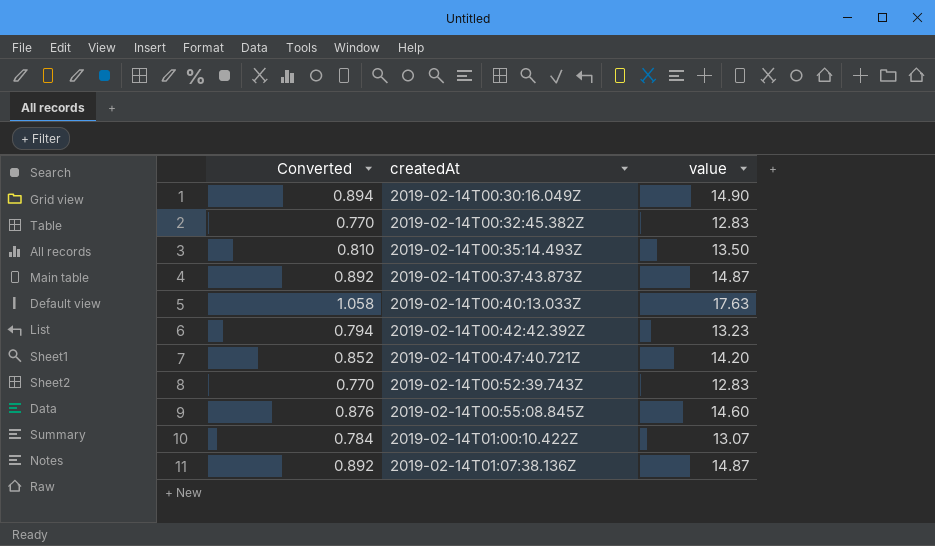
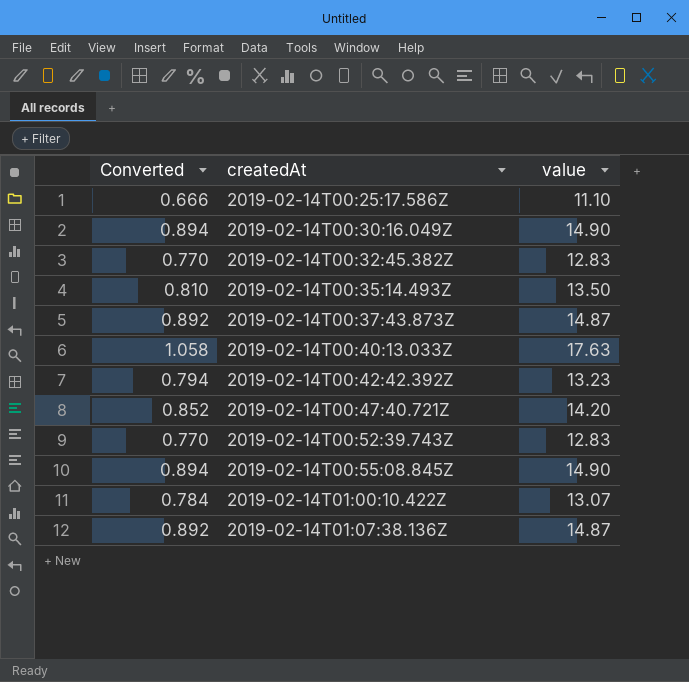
row 2019-02-14T00:25:17.586Z: none -> 0.666 | 11.10
2019-02-14T00:55:08.845Z | Converted: 0.876 -> 0.894
2019-02-14T00:55:08.845Z | value: 14.60 -> 14.90

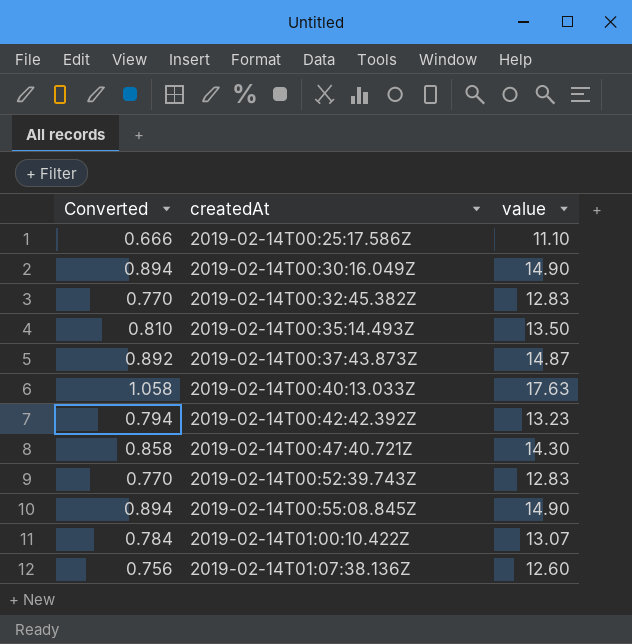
2019-02-14T00:47:40.721Z | Converted: 0.852 -> 0.858
2019-02-14T00:47:40.721Z | value: 14.20 -> 14.30
2019-02-14T01:07:38.136Z | Converted: 0.892 -> 0.756
2019-02-14T01:07:38.136Z | value: 14.87 -> 12.60

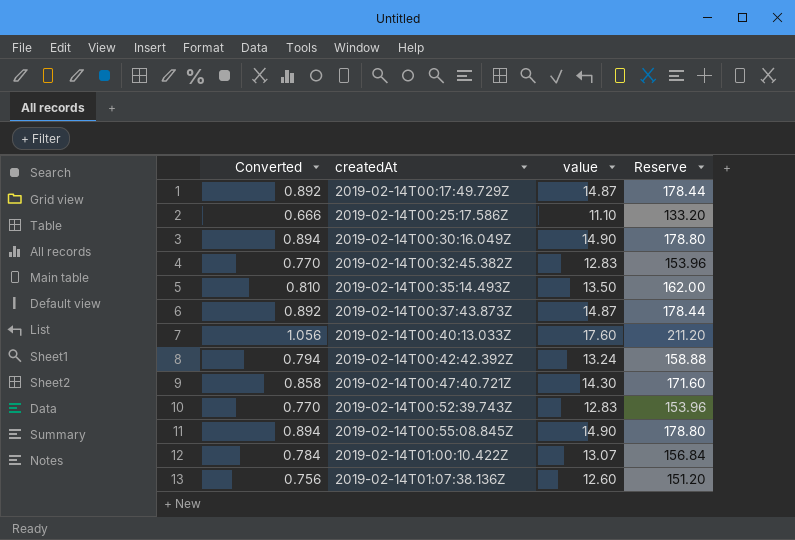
column Reserve | formula: none -> [value] * 12
row 2019-02-14T00:17:49.729Z: none -> 0.892 | 14.87 | 178.44
2019-02-14T00:40:13.033Z | Converted: 1.058 -> 1.056
2019-02-14T00:40:13.033Z | value: 17.63 -> 17.60
2019-02-14T00:42:42.392Z | value: 13.23 -> 13.24

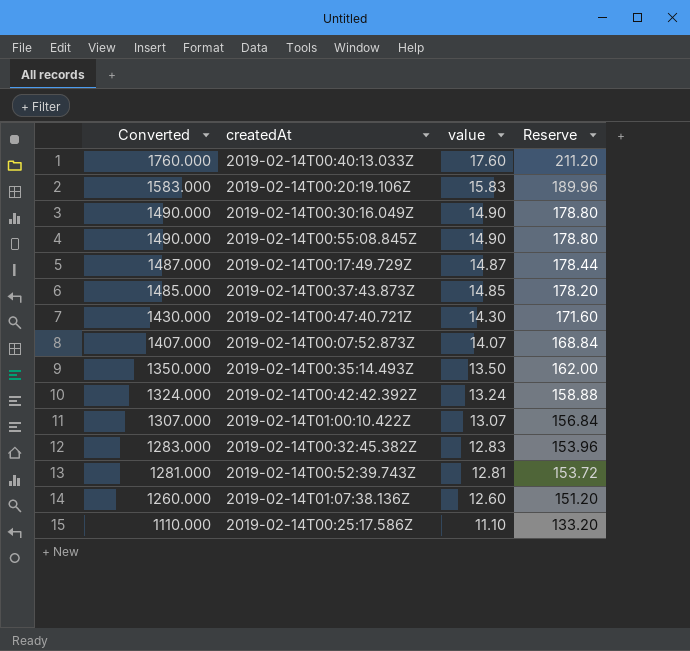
row order: createdAt ascending -> Converted descending
column Converted | formula: [value] * 0.06 -> [value] * 100
row 2019-02-14T00:20:19.106Z: none -> 1583.000 | 15.83 | 189.96
2019-02-14T00:37:43.873Z | value: 14.87 -> 14.85
2019-02-14T00:37:43.873Z | Reserve: 178.44 -> 178.20
row 2019-02-14T00:07:52.873Z: none -> 1407.000 | 14.07 | 168.84
2019-02-14T00:52:39.743Z | value: 12.83 -> 12.81
2019-02-14T00:52:39.743Z | Reserve: 153.96 -> 153.72

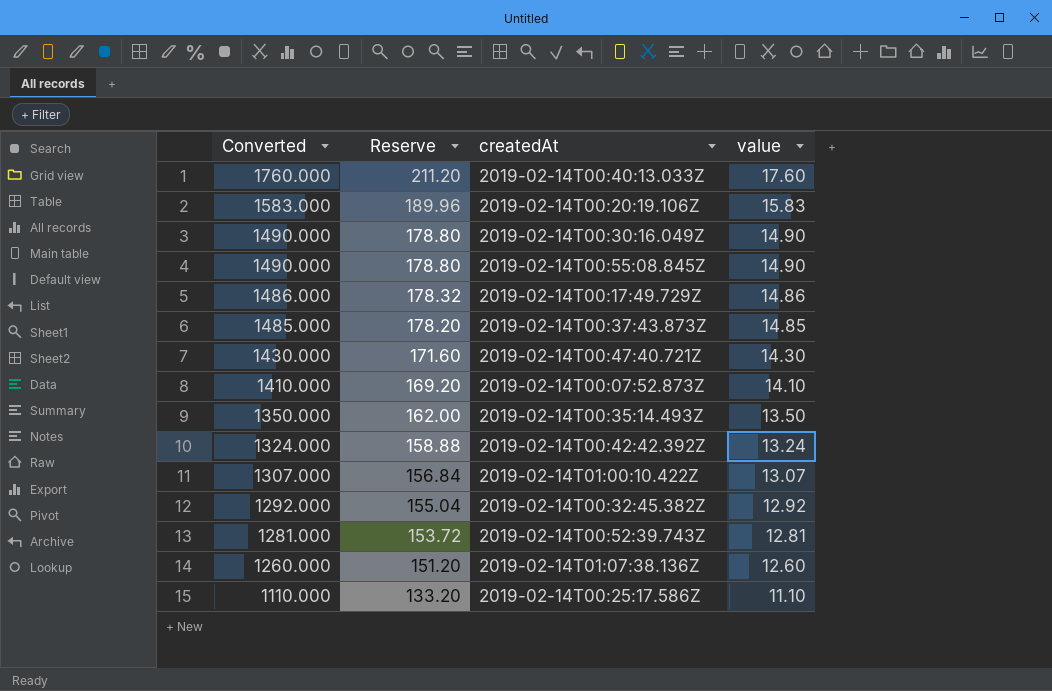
column Reserve | position: 4 -> 2
2019-02-14T00:17:49.729Z | Converted: 1487.000 -> 1486.000
2019-02-14T00:17:49.729Z | Reserve: 178.44 -> 178.32
2019-02-14T00:17:49.729Z | value: 14.87 -> 14.86
2019-02-14T00:07:52.873Z | Converted: 1407.000 -> 1410.000
2019-02-14T00:07:52.873Z | Reserve: 168.84 -> 169.20
2019-02-14T00:07:52.873Z | value: 14.07 -> 14.10
2019-02-14T00:32:45.382Z | Converted: 1283.000 -> 1292.000
2019-02-14T00:32:45.382Z | Reserve: 153.96 -> 155.04
2019-02-14T00:32:45.382Z | value: 12.83 -> 12.92

